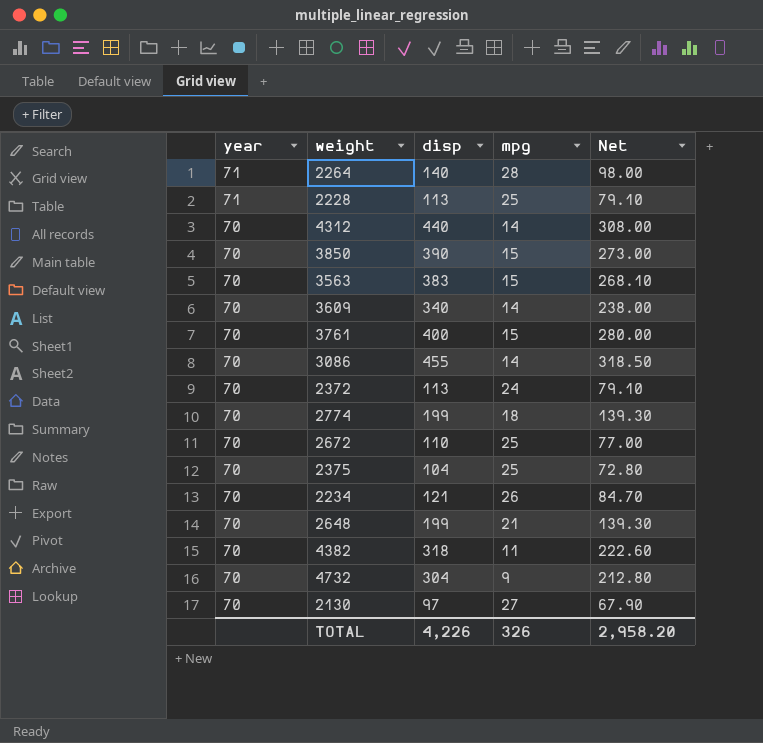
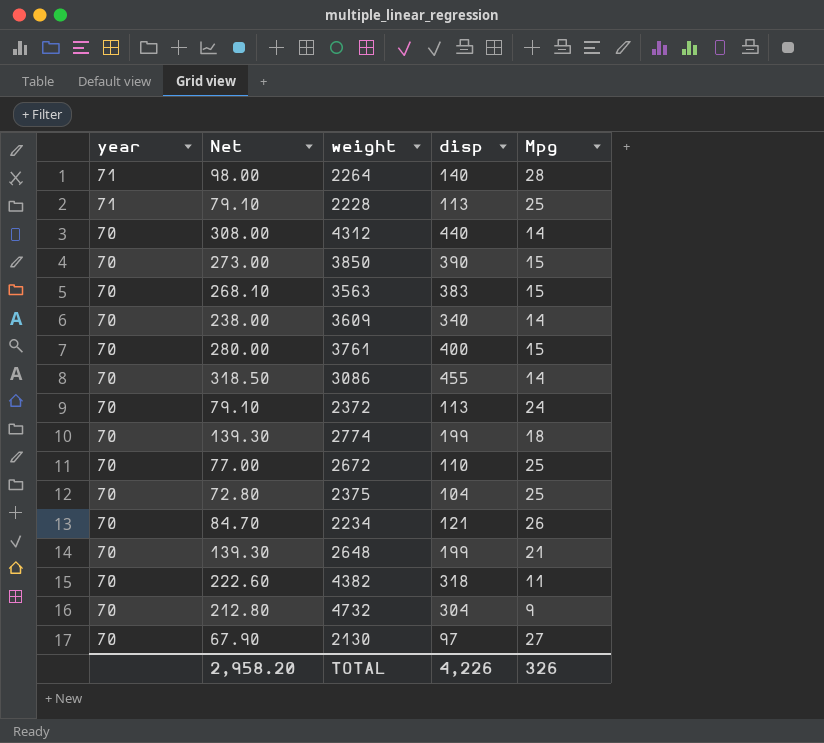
column Net | position: 5 -> 2
column name: mpg -> Mpg

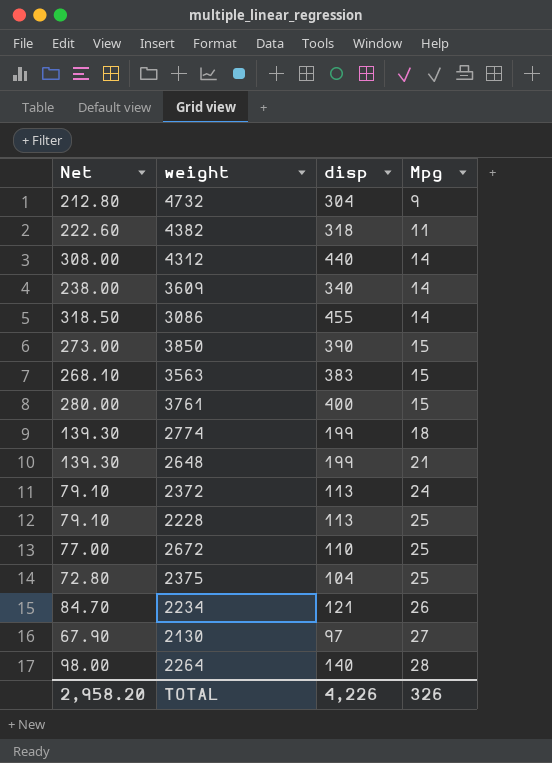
row order: year descending -> Mpg ascending
column year | position: 1 -> none

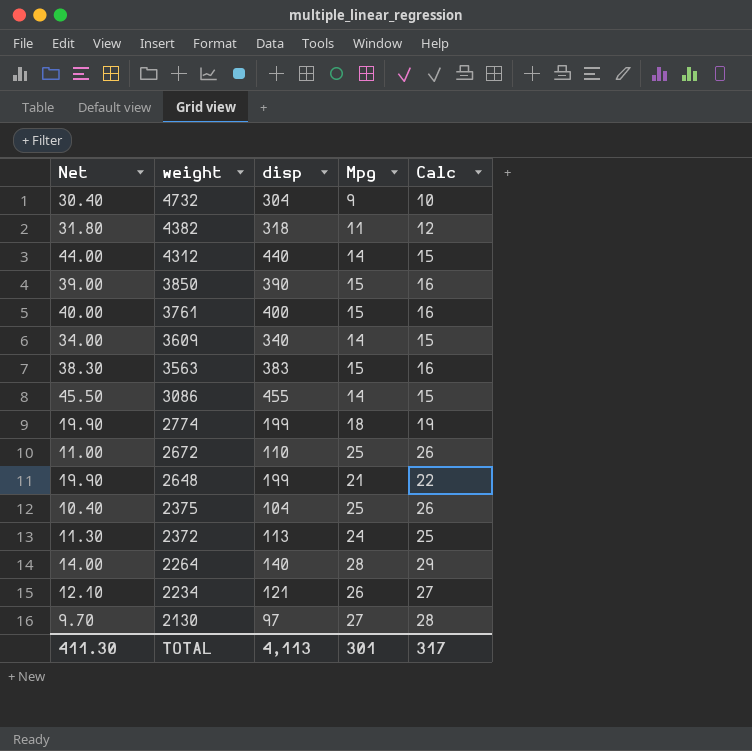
row order: Mpg ascending -> weight descending
column Net | formula: [disp] * 0.7 -> [disp] * 0.1
column Calc | formula: none -> [Mpg] + 1
row 2228: 79.10 | 113 | 25 -> none
TOTAL | Net: 2,958.20 -> 411.30
TOTAL | disp: 4,226 -> 4,113
TOTAL | Mpg: 326 -> 301

